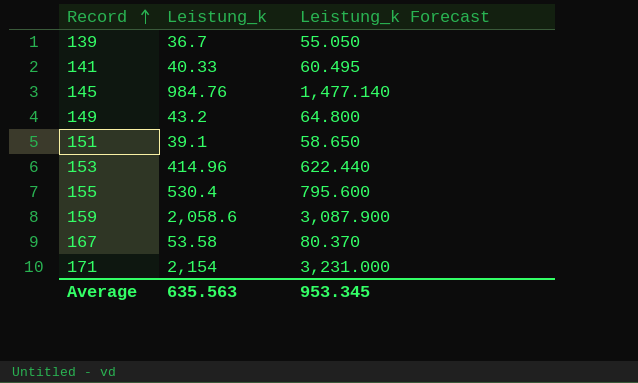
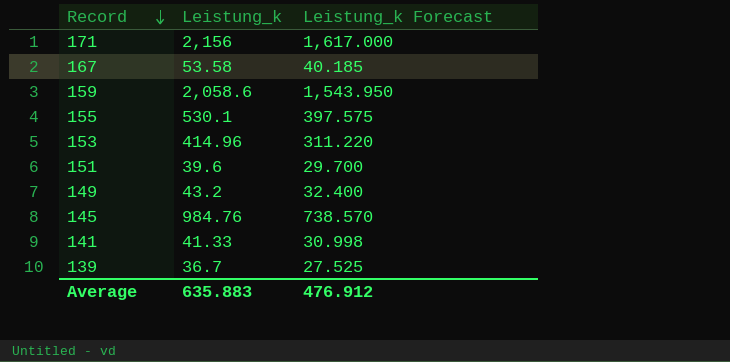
row order: Record ascending -> Record descending
column Leistung_k Forecast | formula: [Leistung_k] * 1.5 -> [Leistung_k] * 0.75
171 | Leistung_k: 2,154 -> 2,156
155 | Leistung_k: 530.4 -> 530.1
151 | Leistung_k: 39.1 -> 39.6
141 | Leistung_k: 40.33 -> 41.33
Average | Leistung_k: 635.563 -> 635.883
Average | Leistung_k Forecast: 953.345 -> 476.912

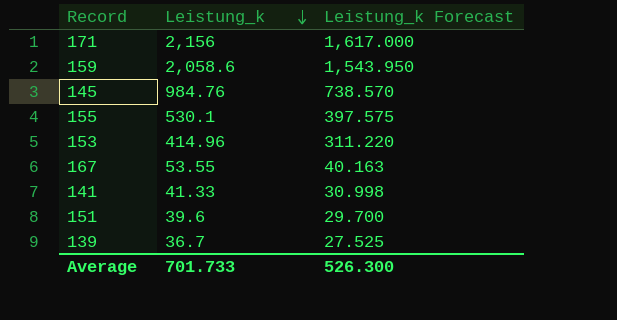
row order: Record descending -> Leistung_k descending
row 149: 43.2 | 32.400 -> none
167 | Leistung_k: 53.58 -> 53.55
167 | Leistung_k Forecast: 40.185 -> 40.163
Average | Leistung_k: 635.883 -> 701.733
Average | Leistung_k Forecast: 476.912 -> 526.300

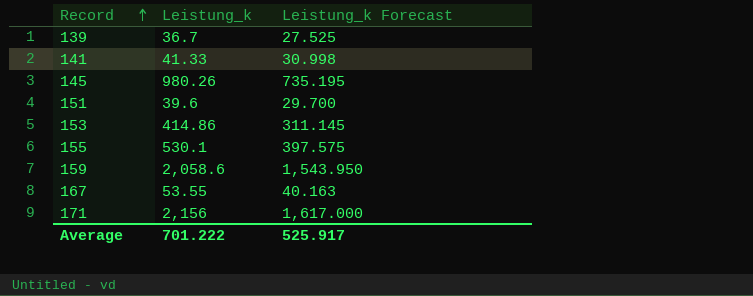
row order: Leistung_k descending -> Record ascending
145 | Leistung_k: 984.76 -> 980.26
145 | Leistung_k Forecast: 738.570 -> 735.195
153 | Leistung_k: 414.96 -> 414.86
153 | Leistung_k Forecast: 311.220 -> 311.145
Average | Leistung_k: 701.733 -> 701.222
Average | Leistung_k Forecast: 526.300 -> 525.917

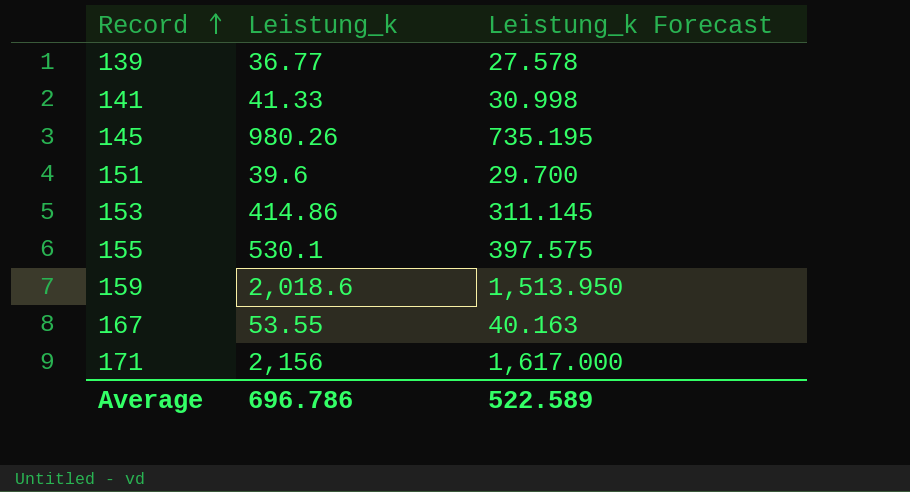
139 | Leistung_k: 36.7 -> 36.77
139 | Leistung_k Forecast: 27.525 -> 27.578
159 | Leistung_k: 2,058.6 -> 2,018.6
159 | Leistung_k Forecast: 1,543.950 -> 1,513.950
Average | Leistung_k: 701.222 -> 696.786
Average | Leistung_k Forecast: 525.917 -> 522.589

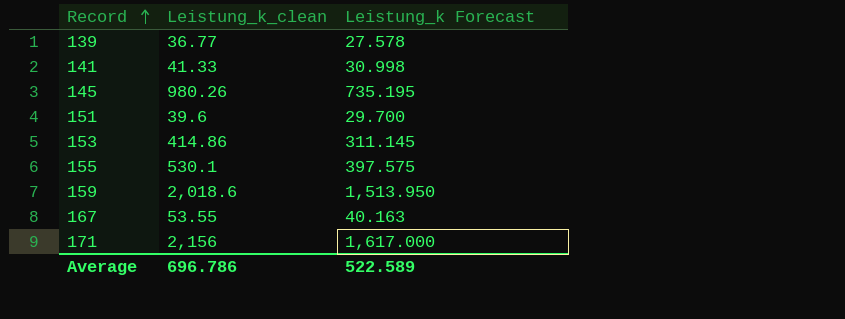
column name: Leistung_k -> Leistung_k_clean

